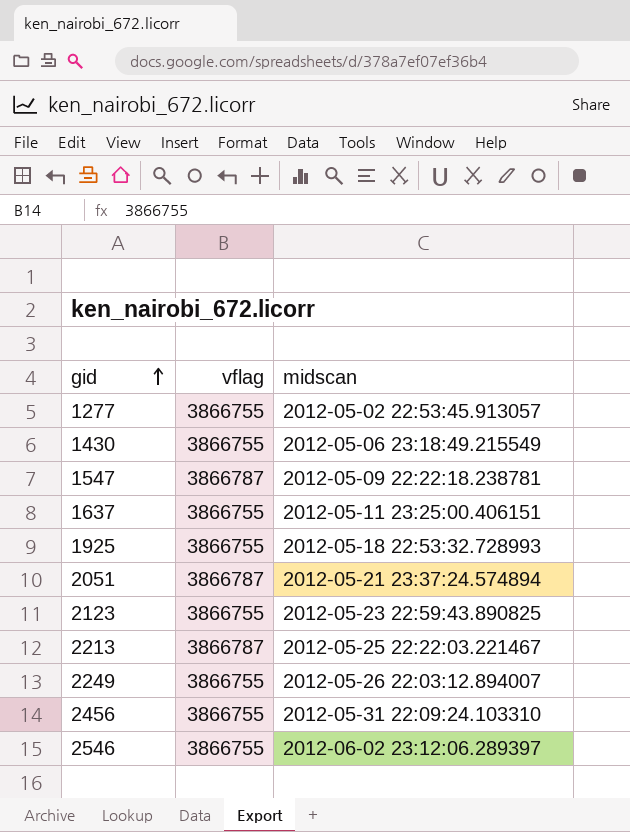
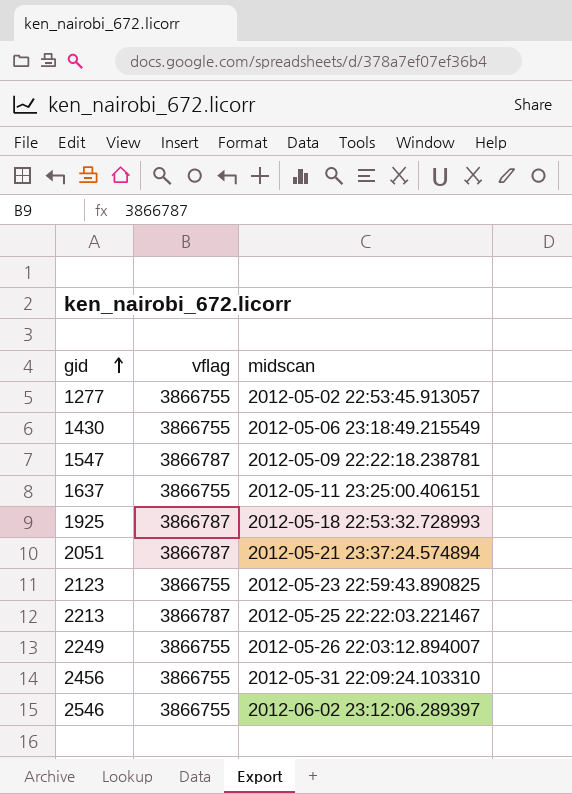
1925 | vflag: 3866755 -> 3866787

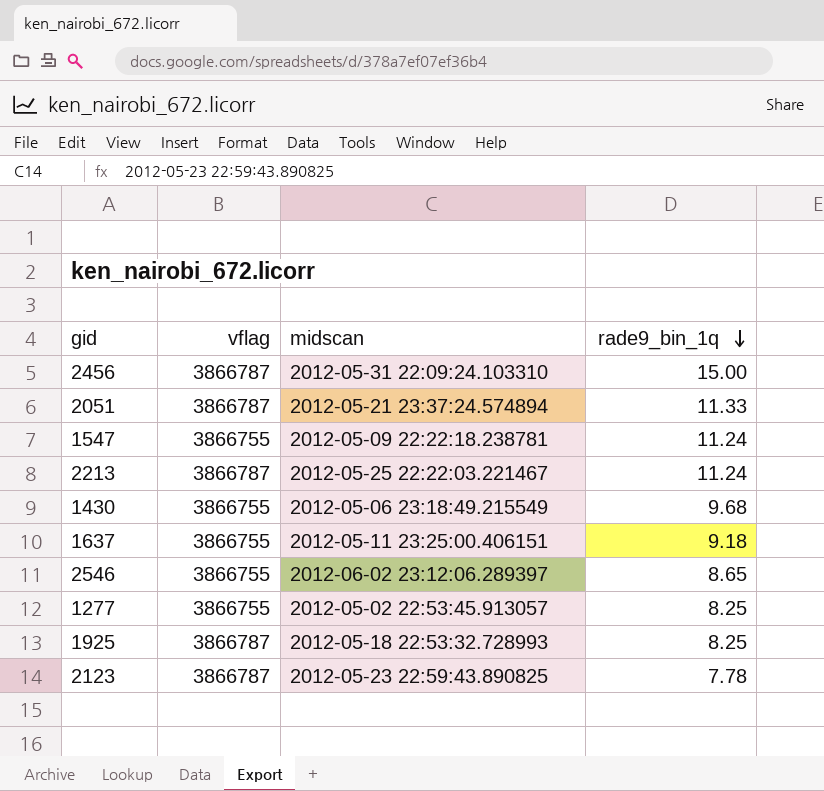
row order: gid ascending -> rade9_bin_1q descending
column rade9_bin_1q | position: none -> 4
row 2249: 3866755 | 2012-05-26 22:03:12.894007 -> none
2456 | vflag: 3866755 -> 3866787
1547 | vflag: 3866787 -> 3866755
2123 | vflag: 3866755 -> 3866787

